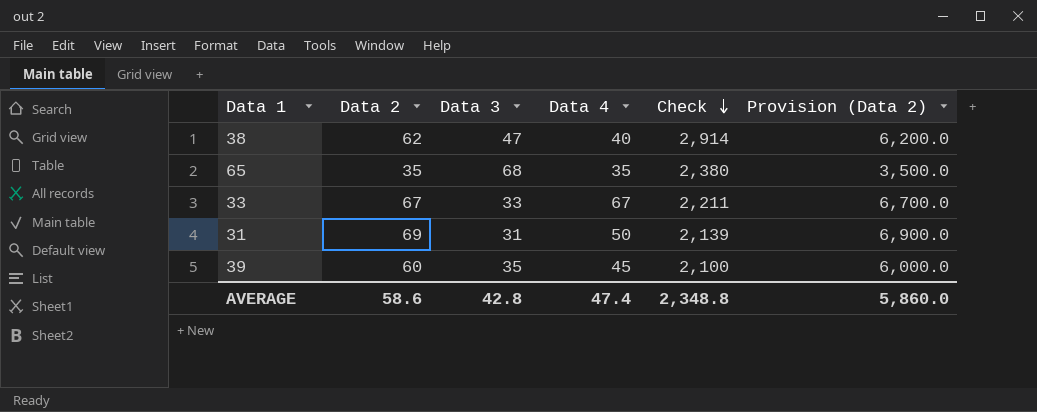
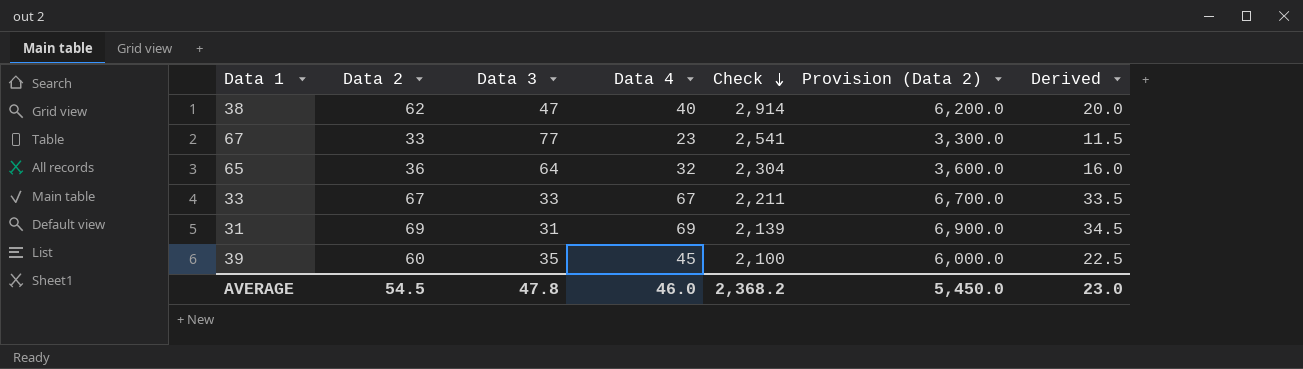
column Derived | formula: none -> [Data 4] * 0.5
row 67: none -> 33 | 77 | 23 | 2,541 | 3,300.0 | 11.5
65 | Data 2: 35 -> 36
65 | Data 3: 68 -> 64
65 | Data 4: 35 -> 32
65 | Check: 2,380 -> 2,304
65 | Provision (Data 2): 3,500.0 -> 3,600.0
31 | Data 4: 50 -> 69
AVERAGE | Data 2: 58.6 -> 54.5
AVERAGE | Data 3: 42.8 -> 47.8
AVERAGE | Data 4: 47.4 -> 46.0
AVERAGE | Check: 2,348.8 -> 2,368.2
AVERAGE | Provision (Data 2): 5,860.0 -> 5,450.0

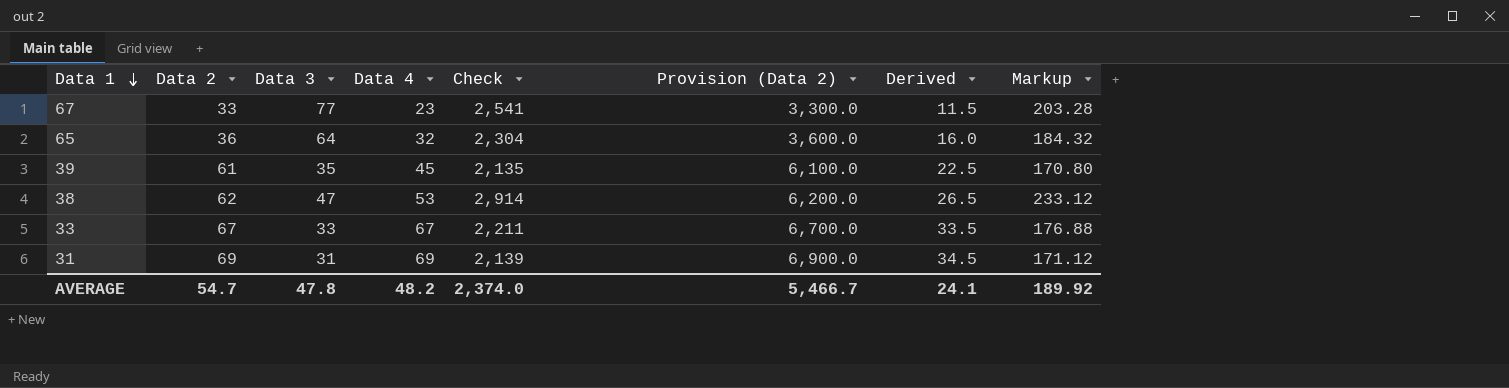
row order: Check descending -> Data 1 descending
column Markup | formula: none -> [Check] * 0.08
39 | Data 2: 60 -> 61
39 | Check: 2,100 -> 2,135
39 | Provision (Data 2): 6,000.0 -> 6,100.0
38 | Data 4: 40 -> 53
38 | Derived: 20.0 -> 26.5
AVERAGE | Data 2: 54.5 -> 54.7
AVERAGE | Data 4: 46.0 -> 48.2
AVERAGE | Check: 2,368.2 -> 2,374.0
AVERAGE | Provision (Data 2): 5,450.0 -> 5,466.7
AVERAGE | Derived: 23.0 -> 24.1

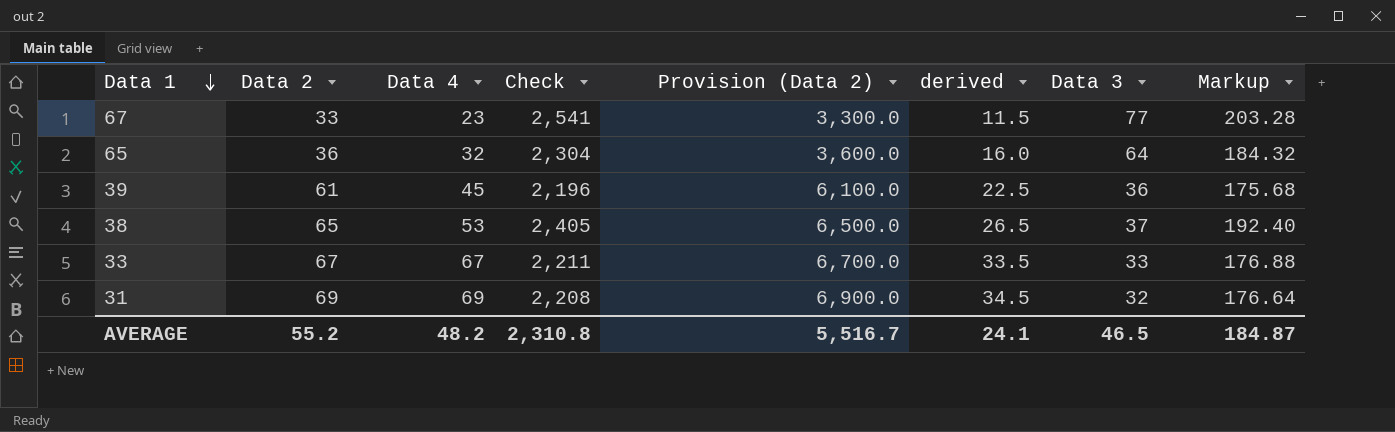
column name: Derived -> derived
column Data 3 | position: 3 -> 7
39 | Check: 2,135 -> 2,196
39 | Data 3: 35 -> 36
39 | Markup: 170.80 -> 175.68
38 | Data 2: 62 -> 65
38 | Check: 2,914 -> 2,405
38 | Provision (Data 2): 6,200.0 -> 6,500.0
38 | Data 3: 47 -> 37
38 | Markup: 233.12 -> 192.40
31 | Check: 2,139 -> 2,208
31 | Data 3: 31 -> 32
31 | Markup: 171.12 -> 176.64
AVERAGE | Data 2: 54.7 -> 55.2
AVERAGE | Check: 2,374.0 -> 2,310.8
AVERAGE | Provision (Data 2): 5,466.7 -> 5,516.7
AVERAGE | Data 3: 47.8 -> 46.5
AVERAGE | Markup: 189.92 -> 184.87

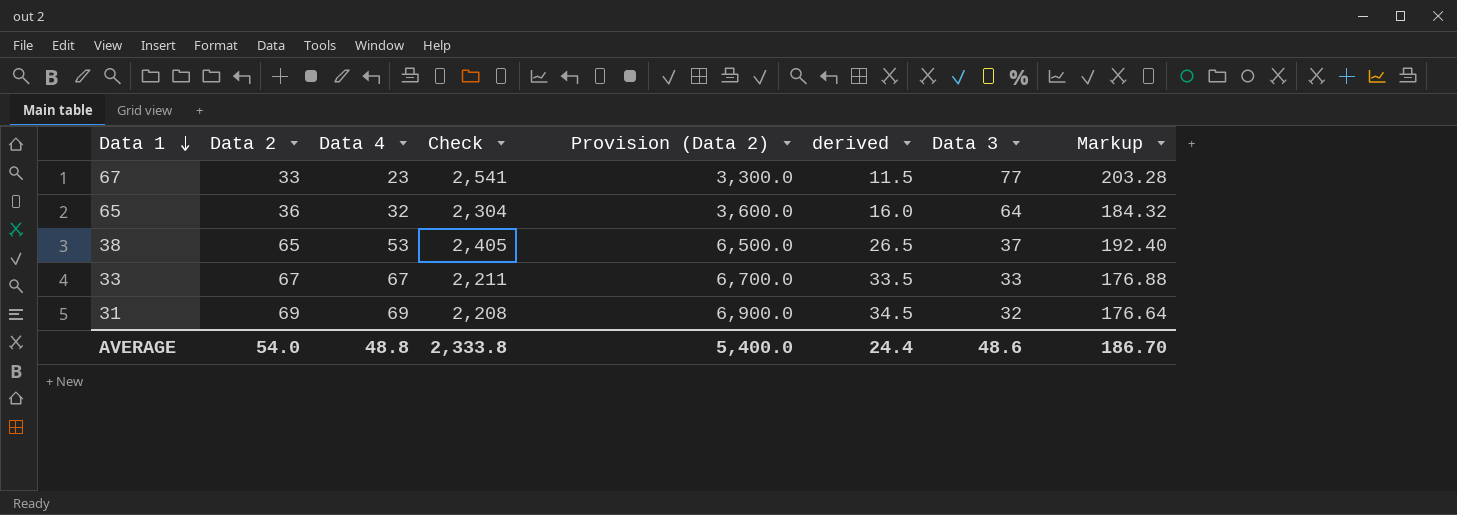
row 39: 61 | 45 | 2,196 | 6,100.0 | 22.5 | 36 | 175.68 -> none
AVERAGE | Data 2: 55.2 -> 54.0
AVERAGE | Data 4: 48.2 -> 48.8
AVERAGE | Check: 2,310.8 -> 2,333.8
AVERAGE | Provision (Data 2): 5,516.7 -> 5,400.0
AVERAGE | derived: 24.1 -> 24.4
AVERAGE | Data 3: 46.5 -> 48.6
AVERAGE | Markup: 184.87 -> 186.70

